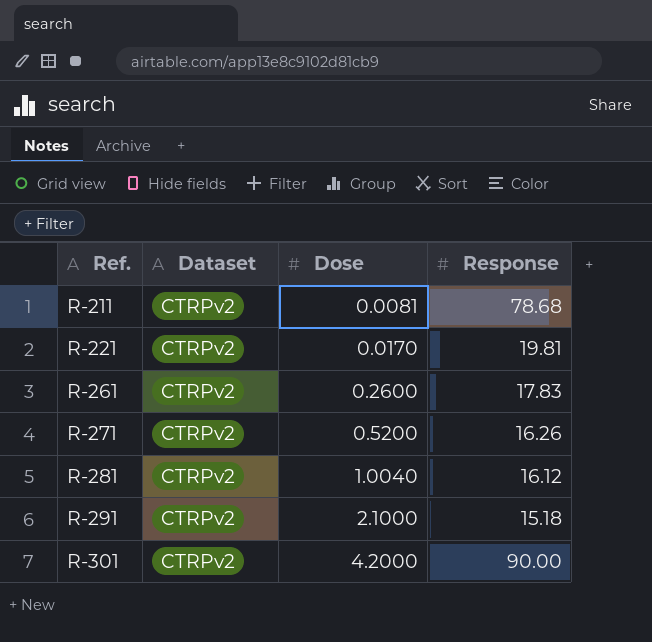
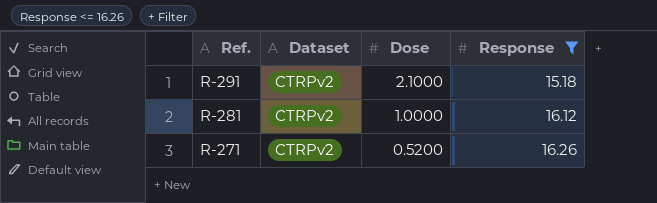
filter: none -> Response <= 16.26
row order: Ref. ascending -> Ref. descending
R-281 | Dose: 1.0040 -> 1.0000

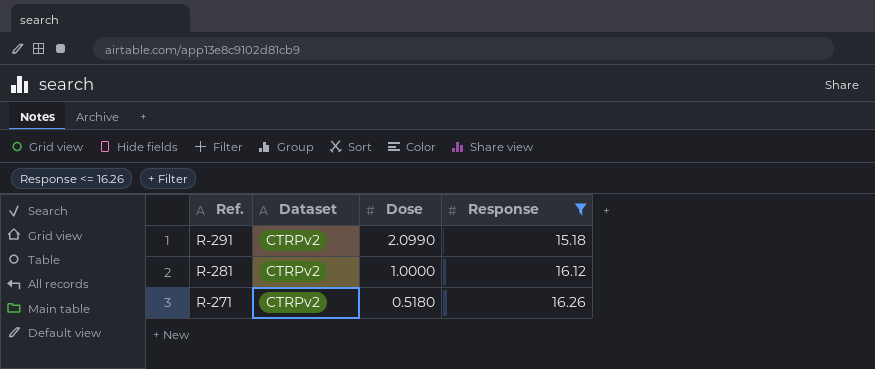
R-291 | Dose: 2.1000 -> 2.0990
R-271 | Dose: 0.5200 -> 0.5180

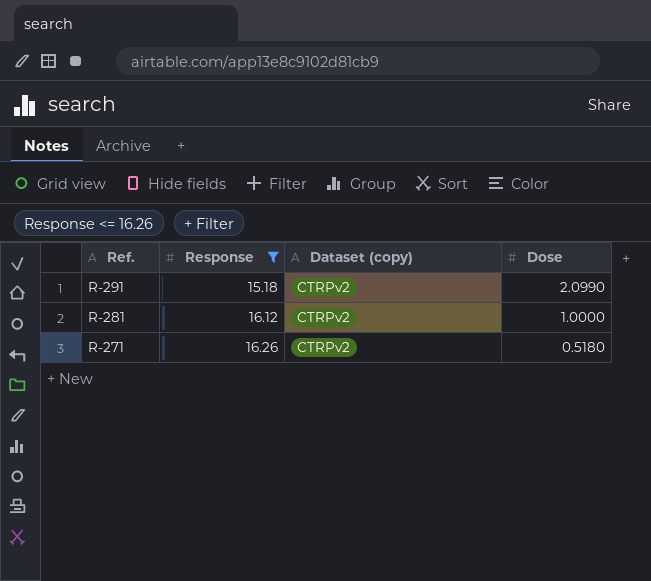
column Response | position: 4 -> 2
column name: Dataset -> Dataset (copy)

